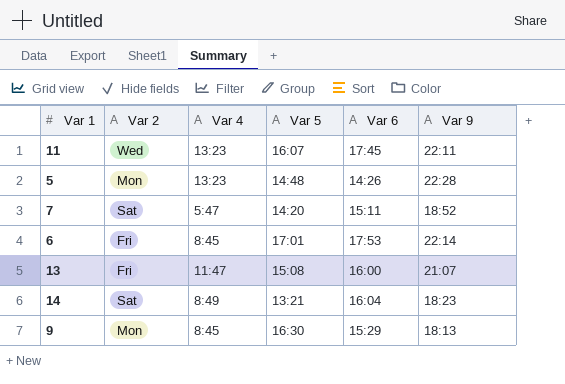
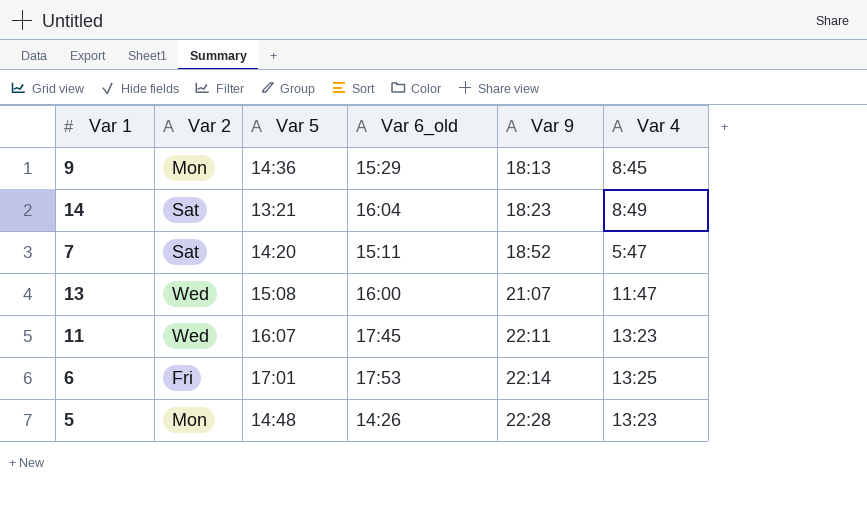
row order: none -> Var 9 ascending
column name: Var 6 -> Var 6_old
column Var 4 | position: 3 -> 6
9 | Var 5: 16:30 -> 14:36
13 | Var 2: Fri -> Wed
6 | Var 4: 8:45 -> 13:25

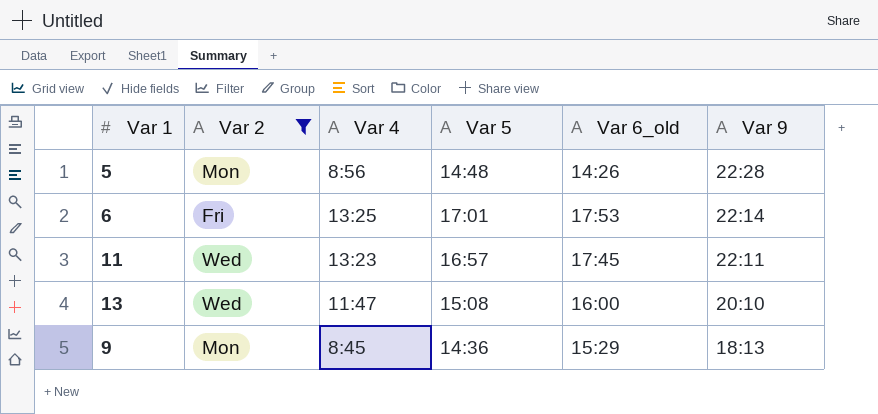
filter: none -> Var 2 != Sat
row order: Var 9 ascending -> Var 9 descending
column Var 4 | position: 6 -> 3
5 | Var 4: 13:23 -> 8:56
11 | Var 5: 16:07 -> 16:57
13 | Var 9: 21:07 -> 20:10

